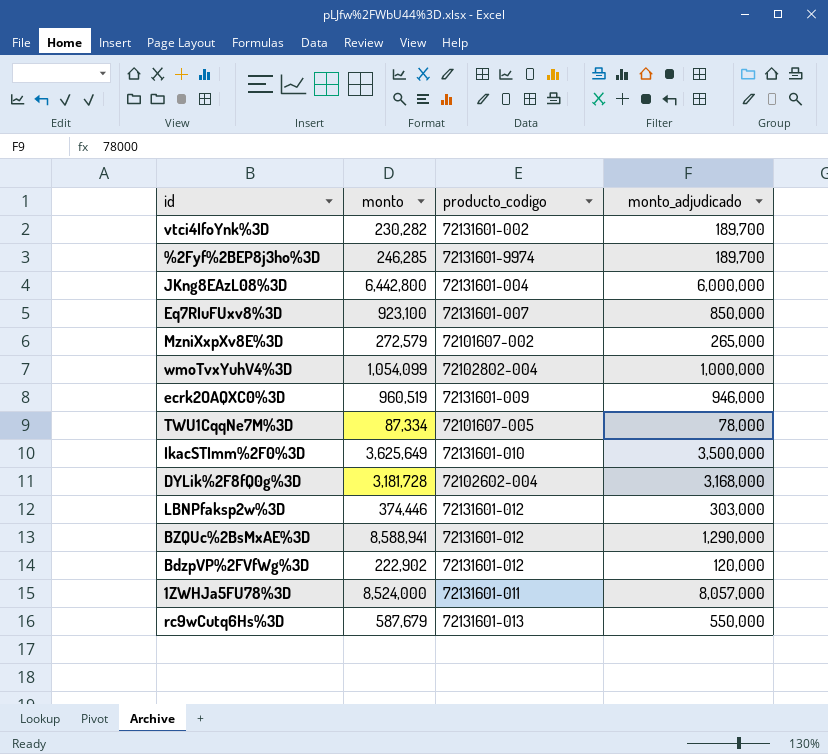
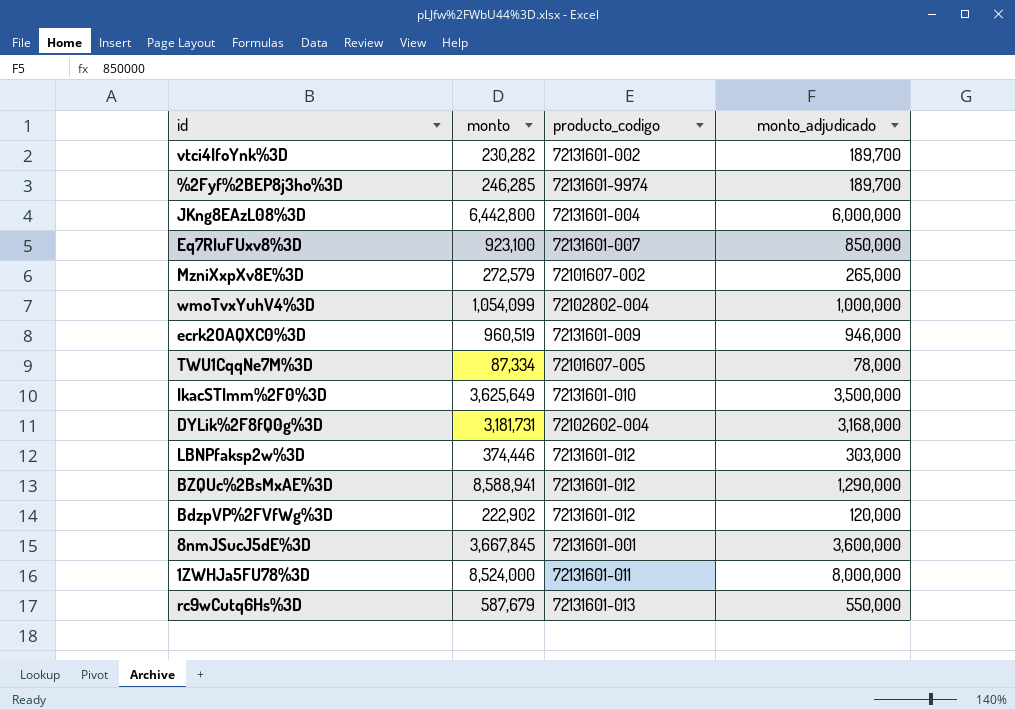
DYLik%2F8fQ0g%3D | monto: 3,181,728 -> 3,181,731
row 8nmJSucJ5dE%3D: none -> 3,667,845 | 72131601-001 | 3,600,000
1ZWHJa5FU78%3D | monto_adjudicado: 8,057,000 -> 8,000,000

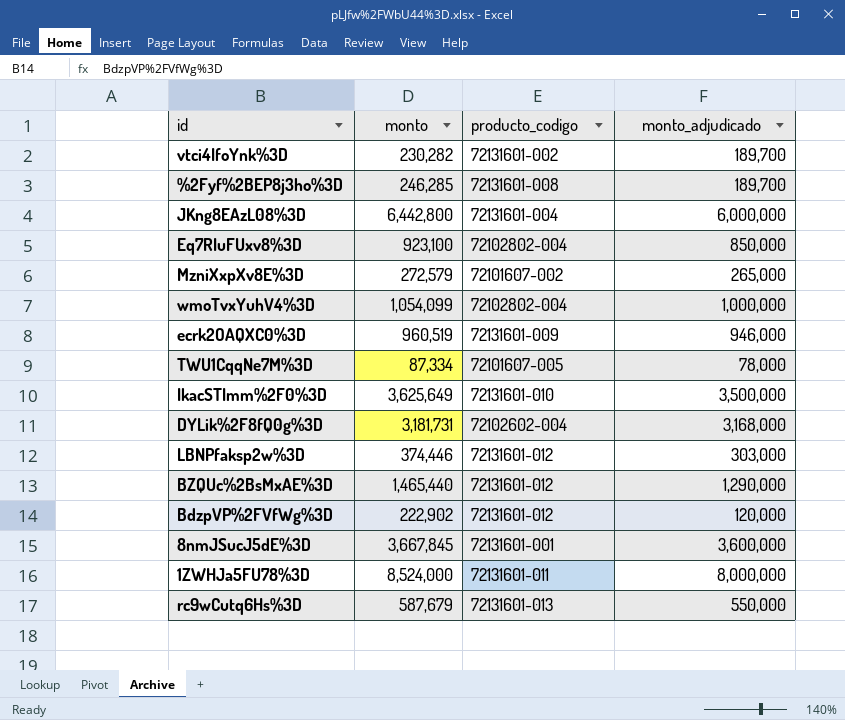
%2Fyf%2BEP8j3ho%3D | producto_codigo: 72131601-9974 -> 72131601-008
Eq7RIuFUxv8%3D | producto_codigo: 72131601-007 -> 72102802-004
BZQUc%2BsMxAE%3D | monto: 8,588,941 -> 1,465,440

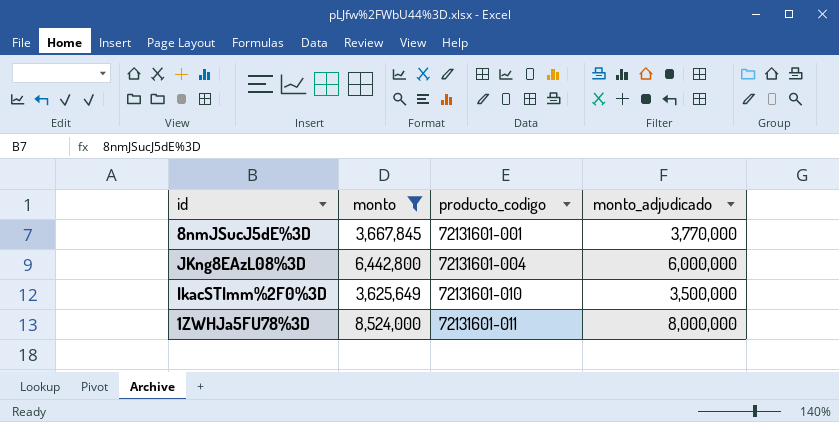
filter: none -> monto >= 3,625,649
row order: none -> producto_codigo ascending
8nmJSucJ5dE%3D | monto_adjudicado: 3,600,000 -> 3,770,000

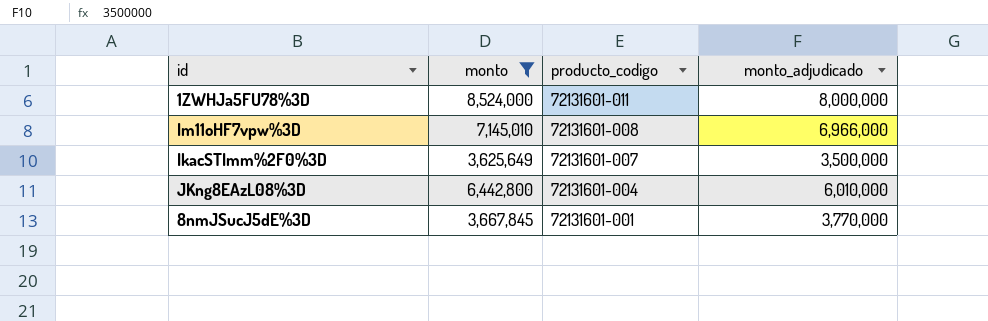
row order: producto_codigo ascending -> producto_codigo descending
row lm11oHF7vpw%3D: none -> 7,145,010 | 72131601-008 | 6,966,000
IkacSTImm%2F0%3D | producto_codigo: 72131601-010 -> 72131601-007
JKng8EAzL08%3D | monto_adjudicado: 6,000,000 -> 6,010,000

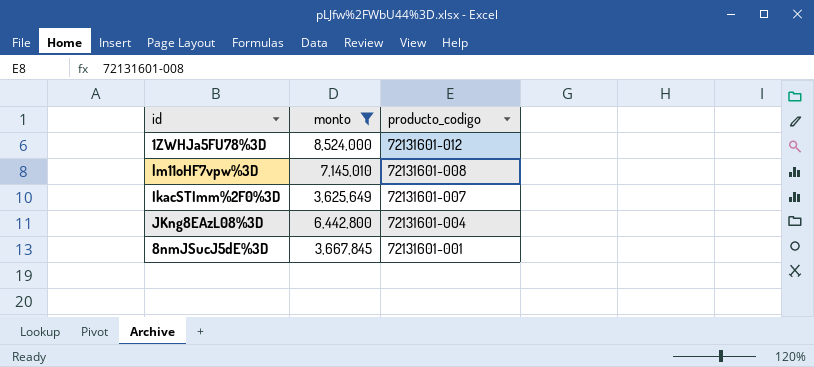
column monto_adjudicado | position: 4 -> none
1ZWHJa5FU78%3D | producto_codigo: 72131601-011 -> 72131601-012

